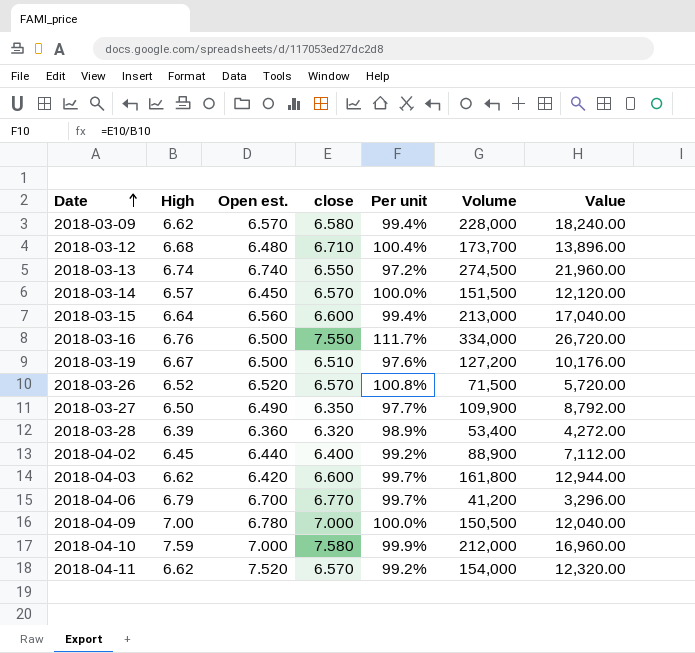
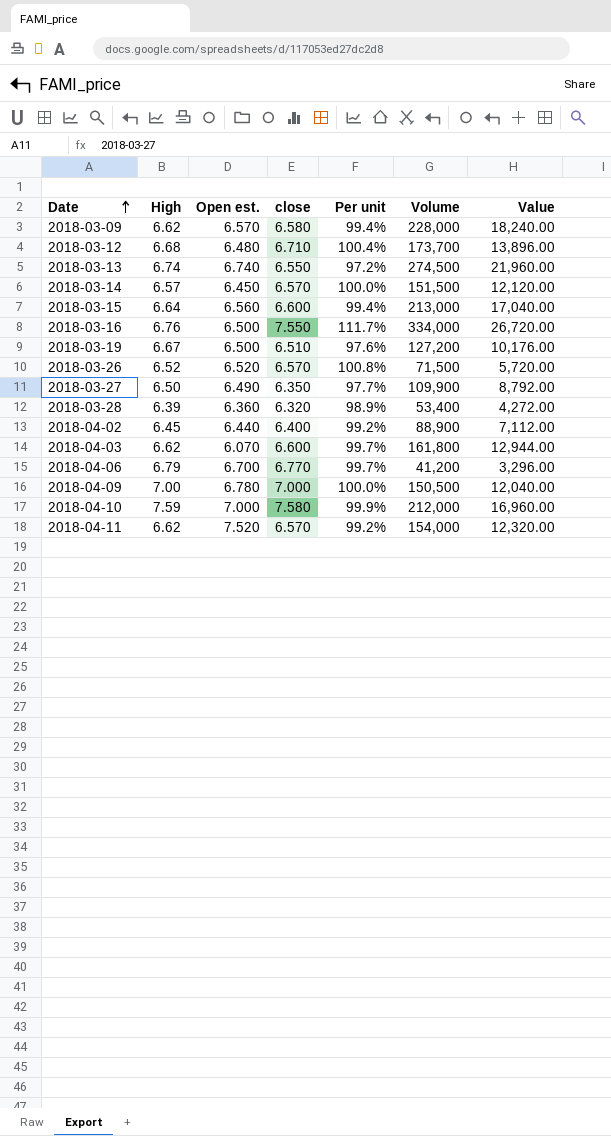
2018-04-03 | Open est.: 6.420 -> 6.070

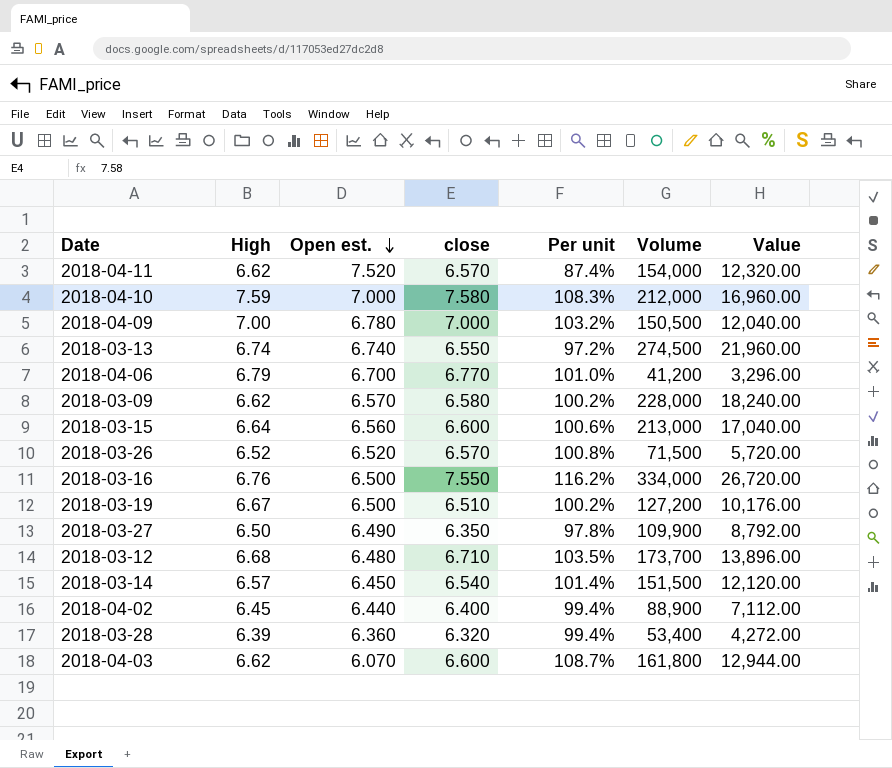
row order: Date ascending -> Open est. descending
column Per unit | formula: [close] / [High] -> [close] / [Open est.]
2018-03-14 | close: 6.570 -> 6.540

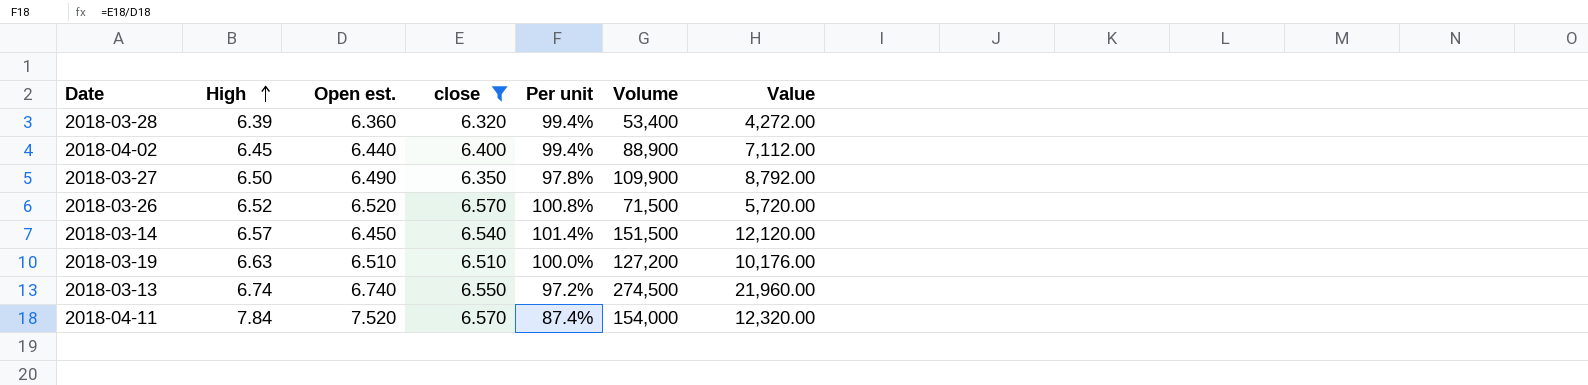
filter: none -> close <= 6.570
row order: Open est. descending -> High ascending
2018-03-19 | High: 6.67 -> 6.63
2018-03-19 | Open est.: 6.500 -> 6.510
2018-03-19 | Per unit: 100.2% -> 100.0%
2018-04-11 | High: 6.62 -> 7.84

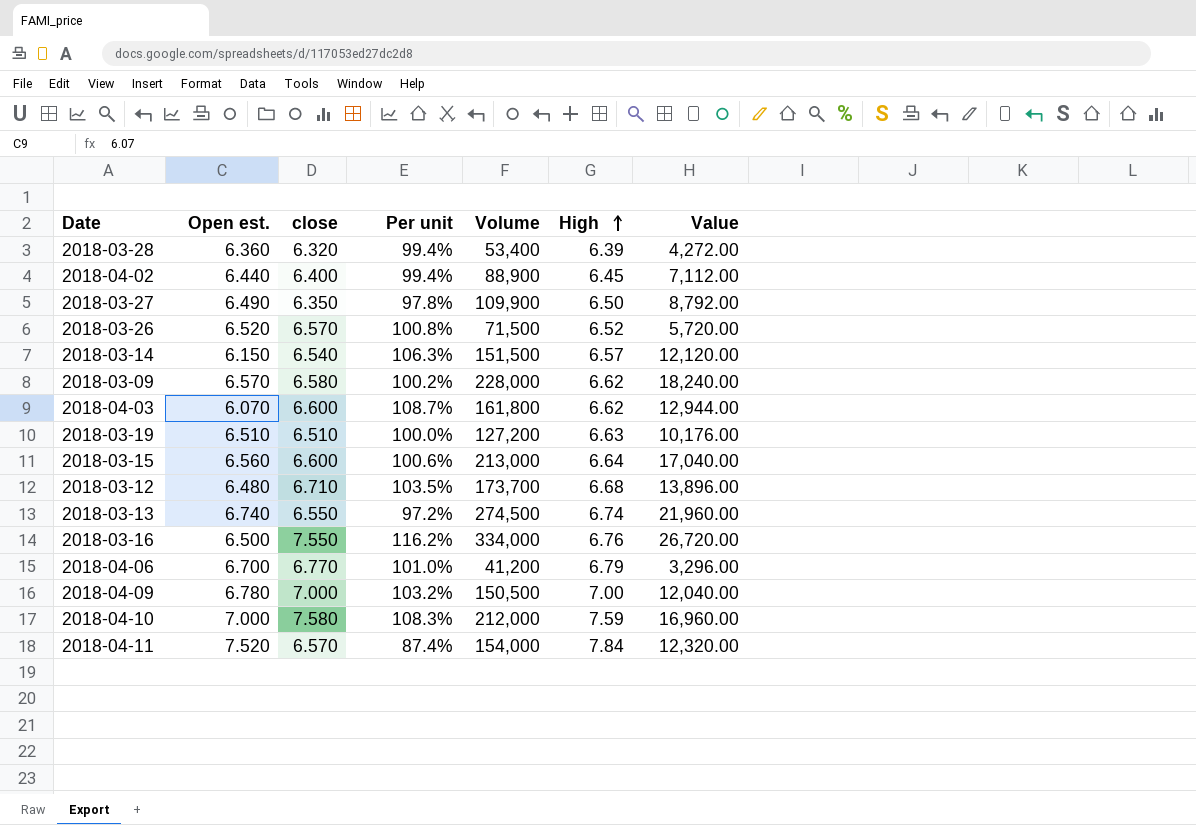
filter: close <= 6.570 -> none
column High | position: 2 -> 6
2018-03-14 | Open est.: 6.450 -> 6.150
2018-03-14 | Per unit: 101.4% -> 106.3%

